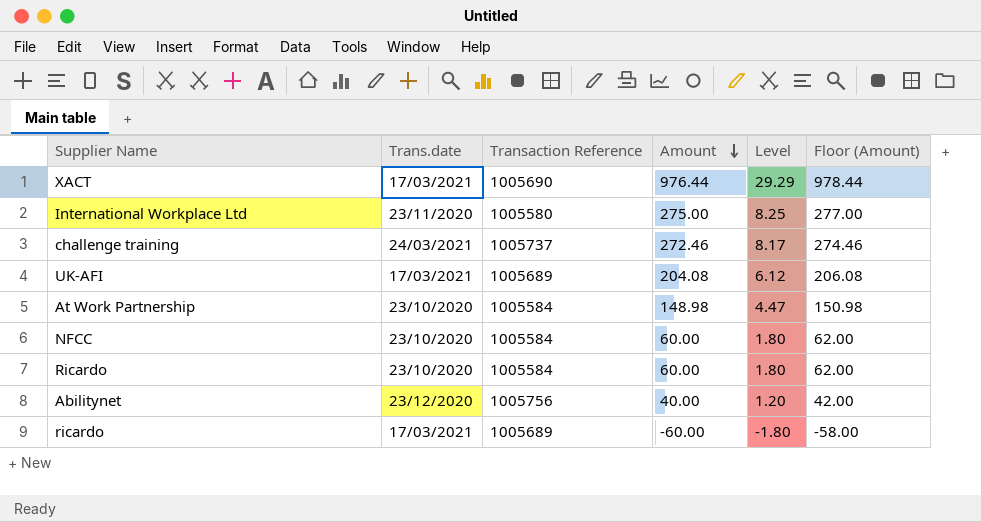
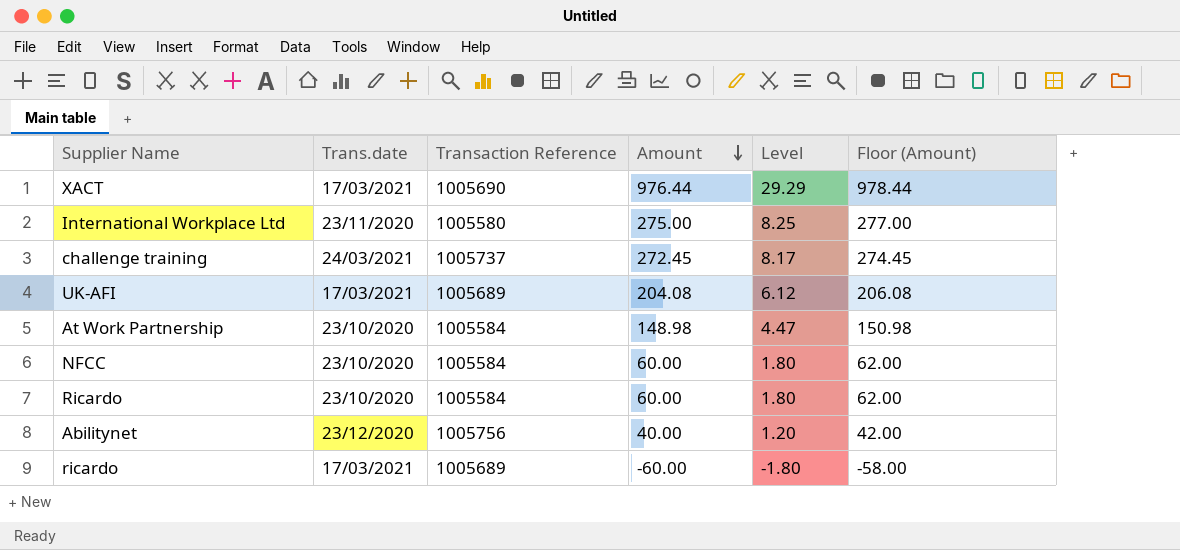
challenge training | Amount: 272.46 -> 272.45
challenge training | Floor (Amount): 274.46 -> 274.45

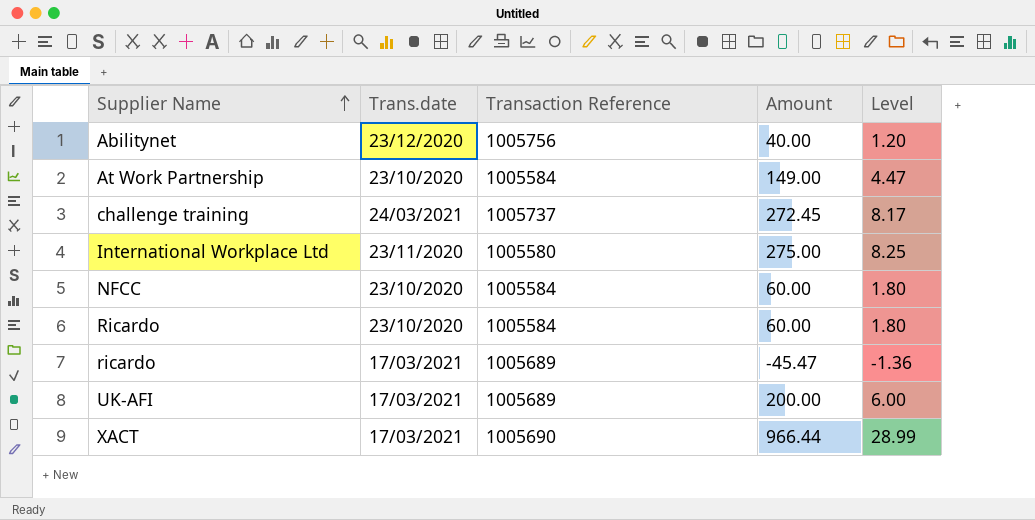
row order: Amount descending -> Supplier Name ascending
column Floor (Amount) | formula: [Amount] + 2 -> none
At Work Partnership | Amount: 148.98 -> 149.00
ricardo | Amount: -60.00 -> -45.47
ricardo | Level: -1.80 -> -1.36
UK-AFI | Amount: 204.08 -> 200.00
UK-AFI | Level: 6.12 -> 6.00
XACT | Amount: 976.44 -> 966.44
XACT | Level: 29.29 -> 28.99

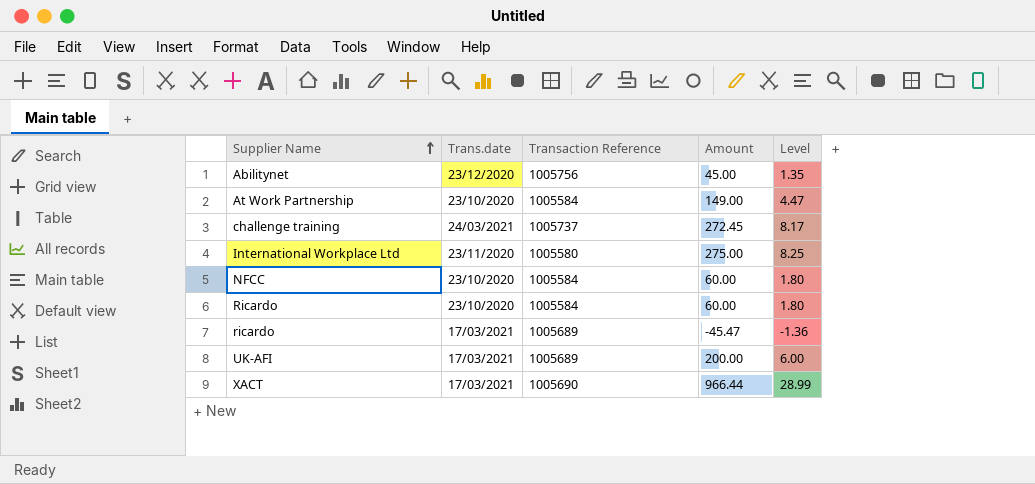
Abilitynet | Amount: 40.00 -> 45.00
Abilitynet | Level: 1.20 -> 1.35

